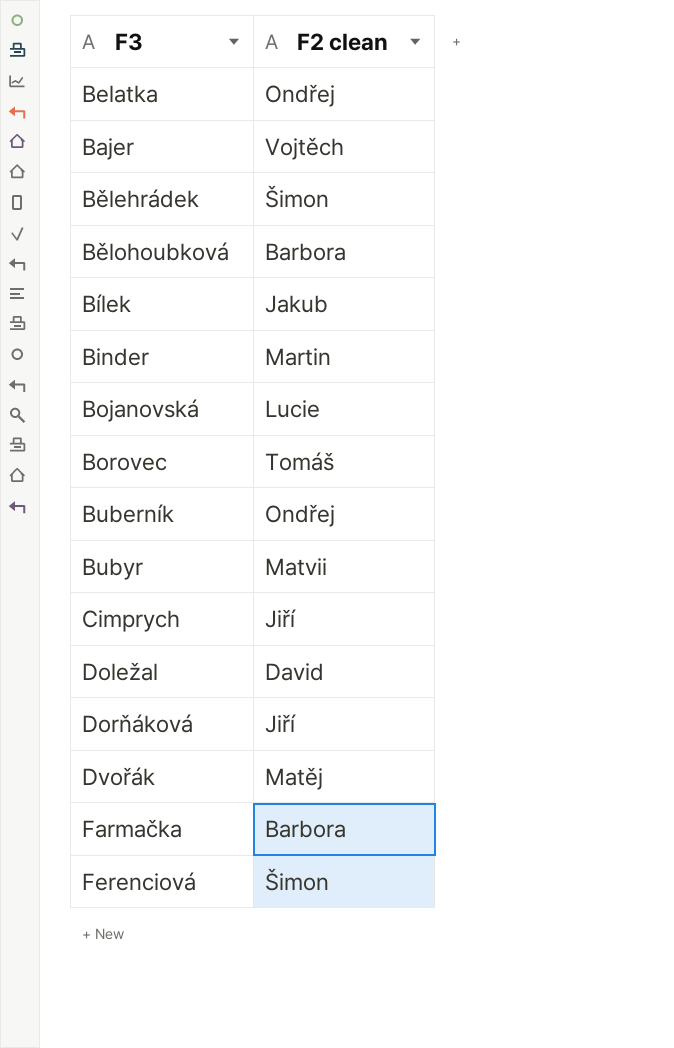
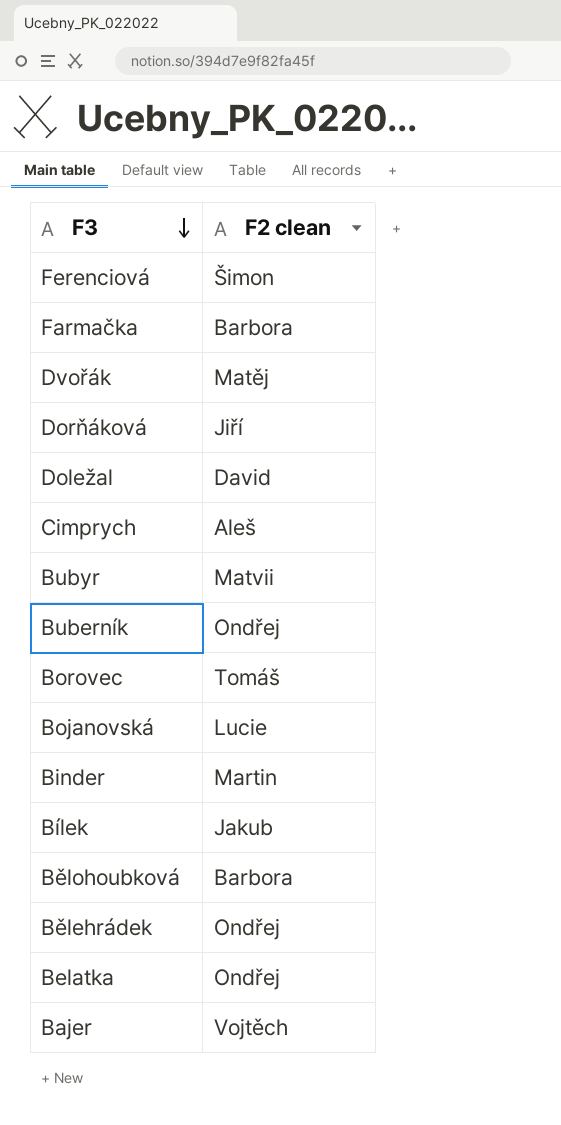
row order: none -> F3 descending
Cimprych | F2 clean: Jiří -> Aleš
Bělehrádek | F2 clean: Šimon -> Ondřej

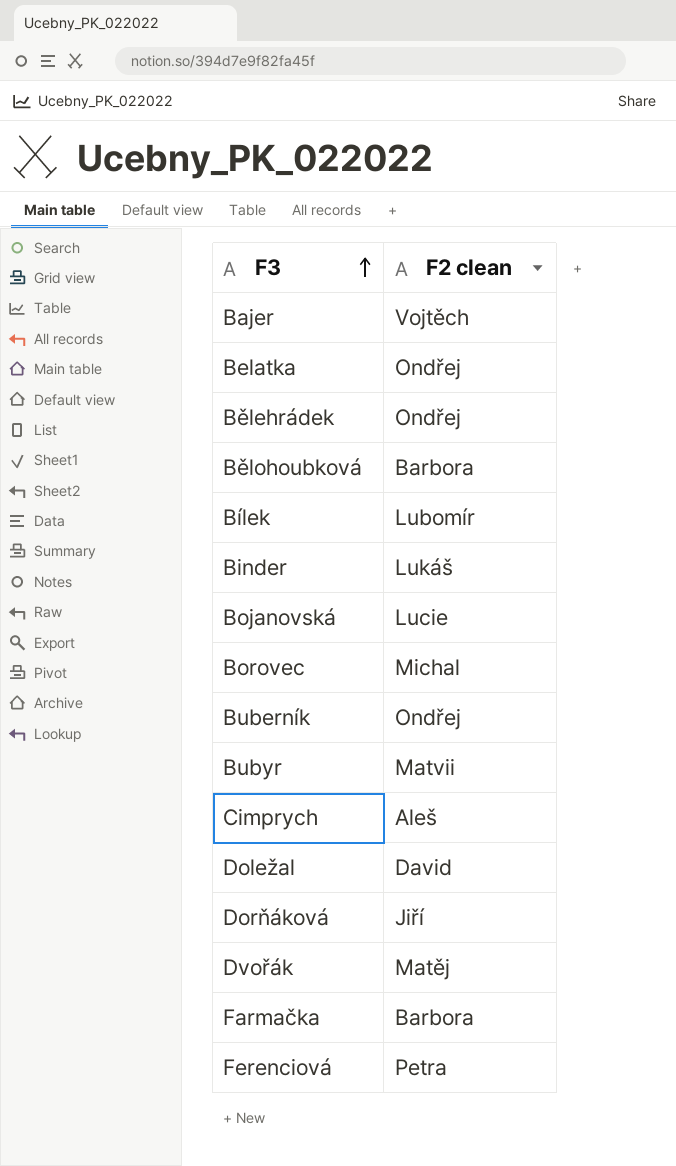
row order: F3 descending -> F3 ascending
Bílek | F2 clean: Jakub -> Lubomír
Binder | F2 clean: Martin -> Lukáš
Borovec | F2 clean: Tomáš -> Michal
Ferenciová | F2 clean: Šimon -> Petra

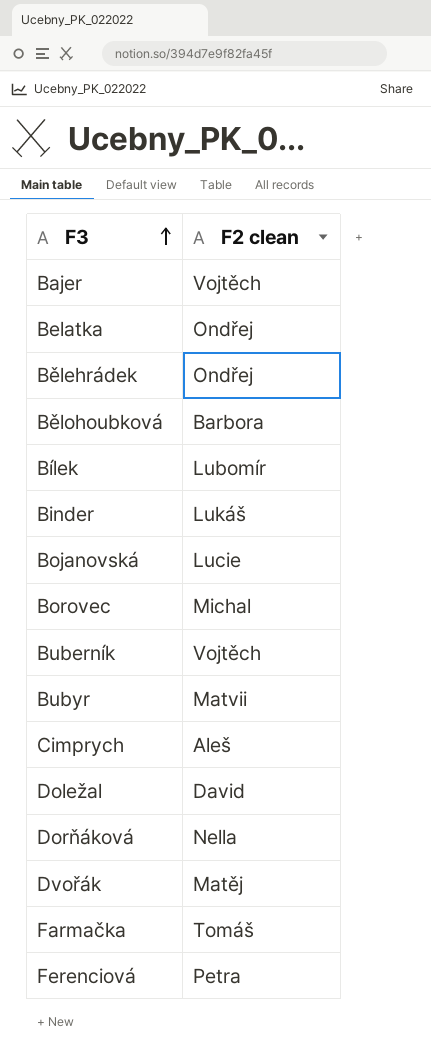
Buberník | F2 clean: Ondřej -> Vojtěch
Dorňáková | F2 clean: Jiří -> Nella
Farmačka | F2 clean: Barbora -> Tomáš

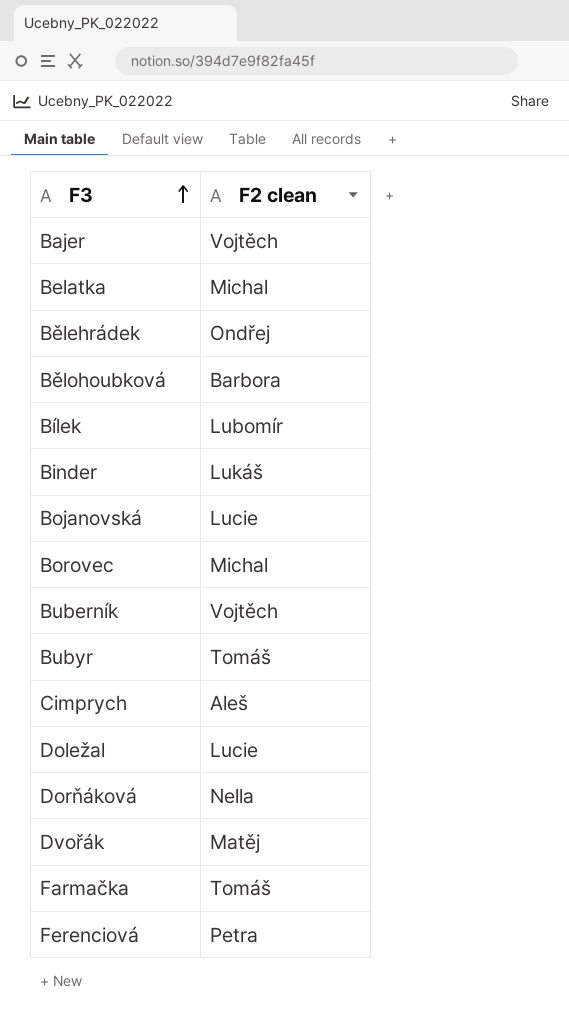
Belatka | F2 clean: Ondřej -> Michal
Bubyr | F2 clean: Matvii -> Tomáš
Doležal | F2 clean: David -> Lucie

